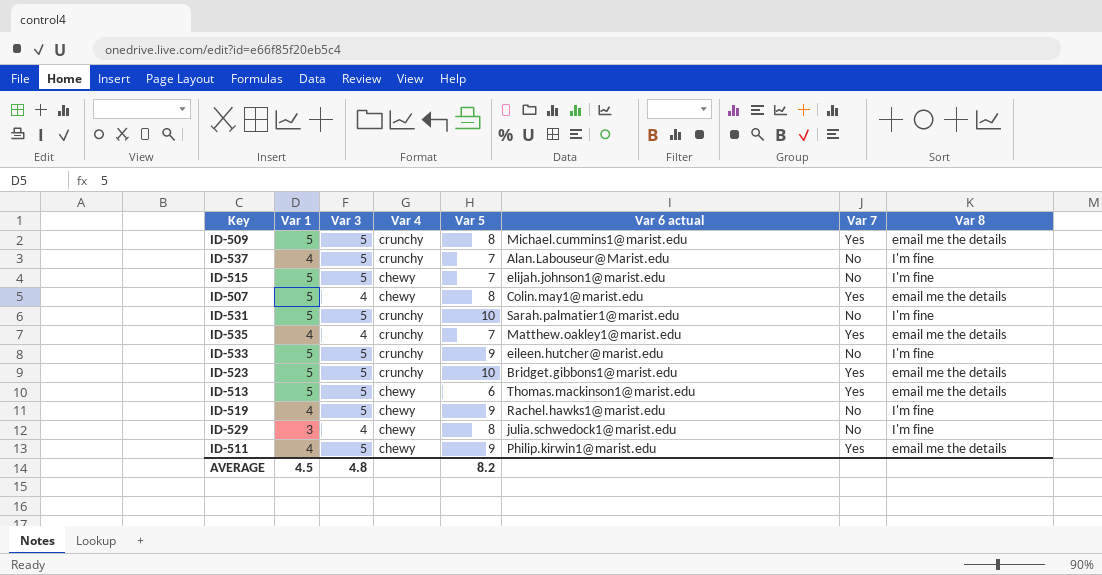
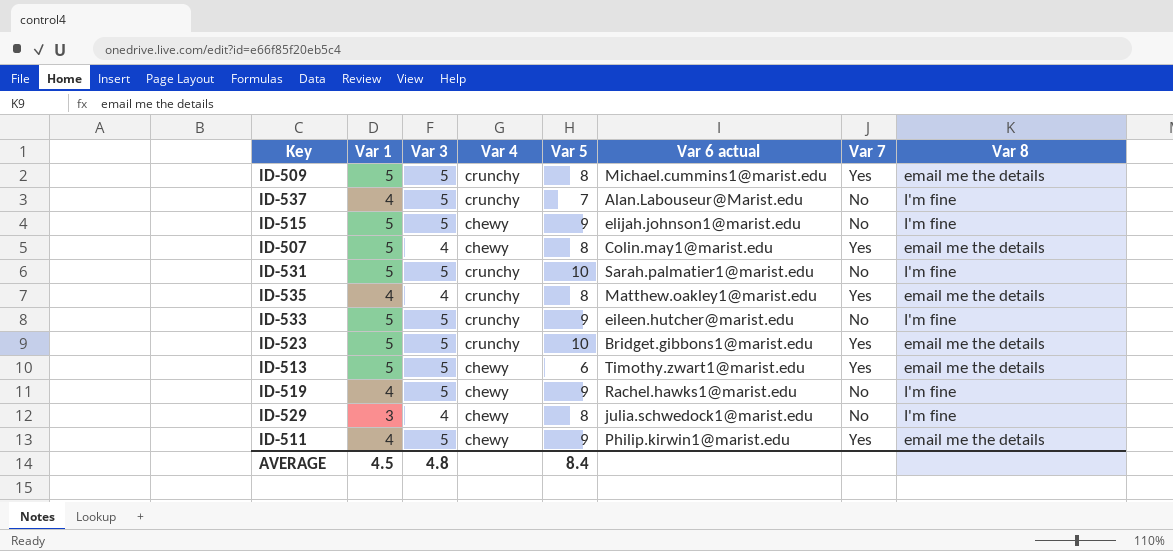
ID-515 | Var 5: 7 -> 9
ID-535 | Var 5: 7 -> 8
ID-513 | Var 6 actual: Thomas.mackinson1@marist.edu -> Timothy.zwart1@marist.edu
AVERAGE | Var 5: 8.2 -> 8.4

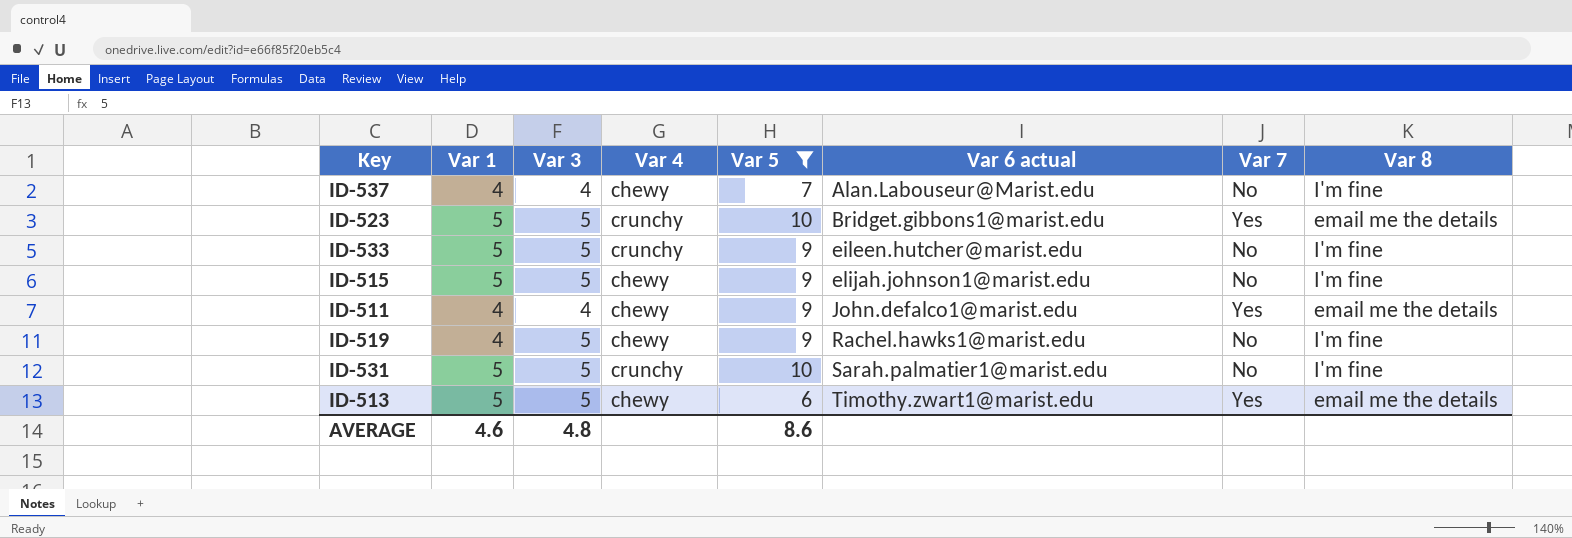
filter: none -> Var 5 != 8
row order: none -> Var 6 actual ascending
ID-537 | Var 3: 5 -> 4
ID-537 | Var 4: crunchy -> chewy
ID-511 | Var 3: 5 -> 4
ID-511 | Var 6 actual: Philip.kirwin1@marist.edu -> John.defalco1@marist.edu
AVERAGE | Var 1: 4.5 -> 4.6
AVERAGE | Var 5: 8.4 -> 8.6

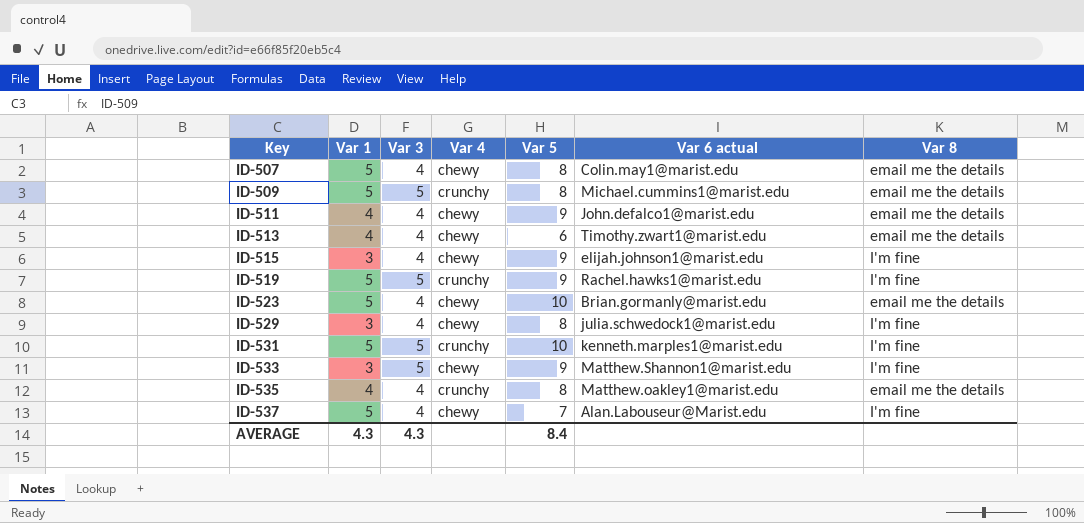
filter: Var 5 != 8 -> none
row order: Var 6 actual ascending -> Key ascending
column Var 7 | position: 7 -> none
ID-513 | Var 1: 5 -> 4
ID-513 | Var 3: 5 -> 4
ID-515 | Var 1: 5 -> 3
ID-515 | Var 3: 5 -> 4
ID-519 | Var 1: 4 -> 5
ID-519 | Var 4: chewy -> crunchy
ID-523 | Var 3: 5 -> 4
ID-523 | Var 4: crunchy -> chewy
ID-523 | Var 6 actual: Bridget.gibbons1@marist.edu -> Brian.gormanly@marist.edu
ID-531 | Var 6 actual: Sarah.palmatier1@marist.edu -> kenneth.marples1@marist.edu
ID-533 | Var 1: 5 -> 3
ID-533 | Var 4: crunchy -> chewy
ID-533 | Var 6 actual: eileen.hutcher@marist.edu -> Matthew.Shannon1@marist.edu
ID-537 | Var 1: 4 -> 5
AVERAGE | Var 1: 4.6 -> 4.3
AVERAGE | Var 3: 4.8 -> 4.3
AVERAGE | Var 5: 8.6 -> 8.4

